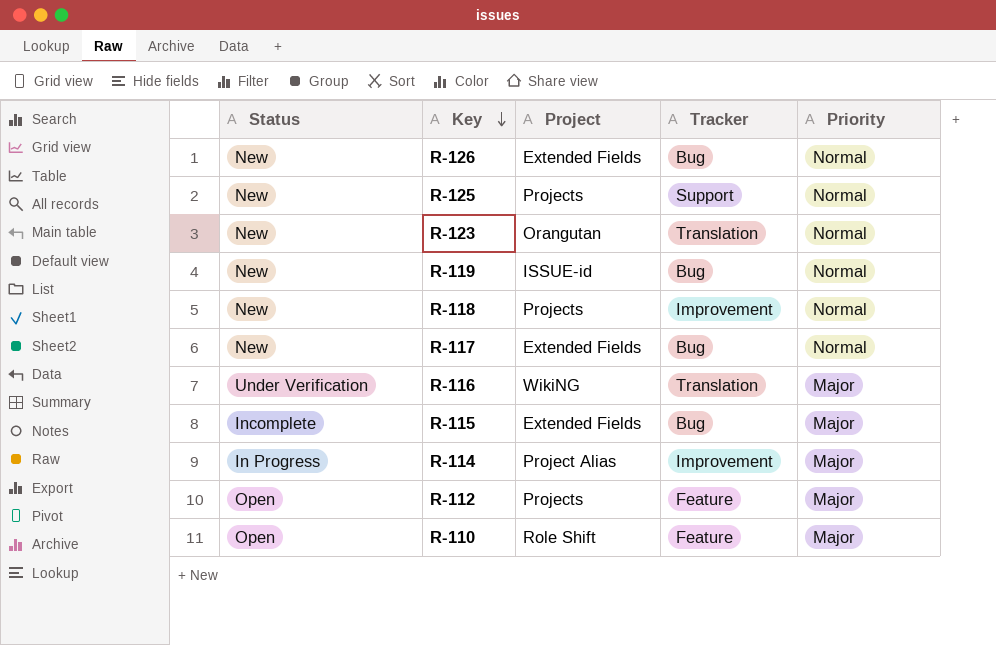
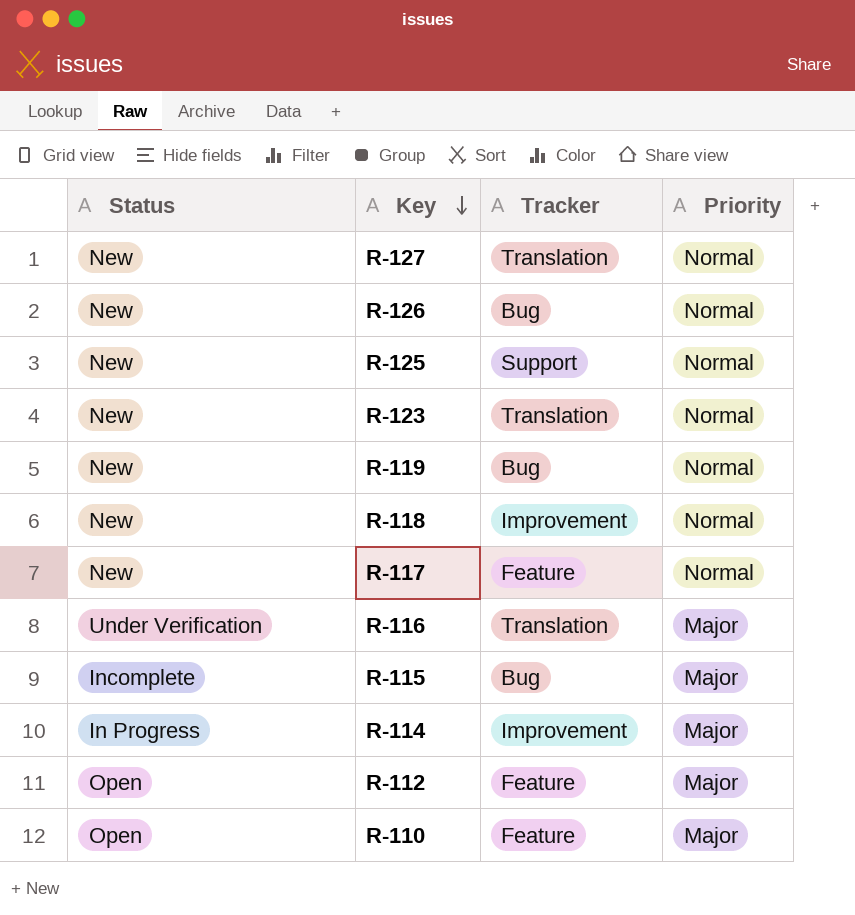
column Project | position: 3 -> none
row R-127: none -> New | Translation | Normal
R-117 | Tracker: Bug -> Feature

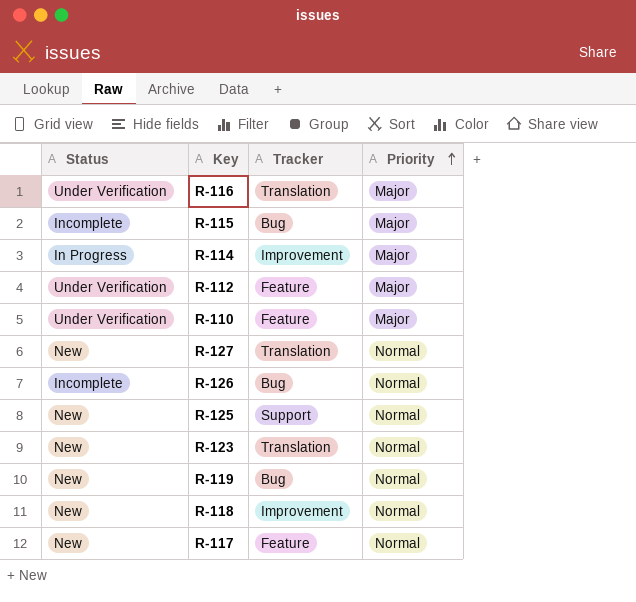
row order: Key descending -> Priority ascending
R-112 | Status: Open -> Under Verification
R-110 | Status: Open -> Under Verification
R-126 | Status: New -> Incomplete

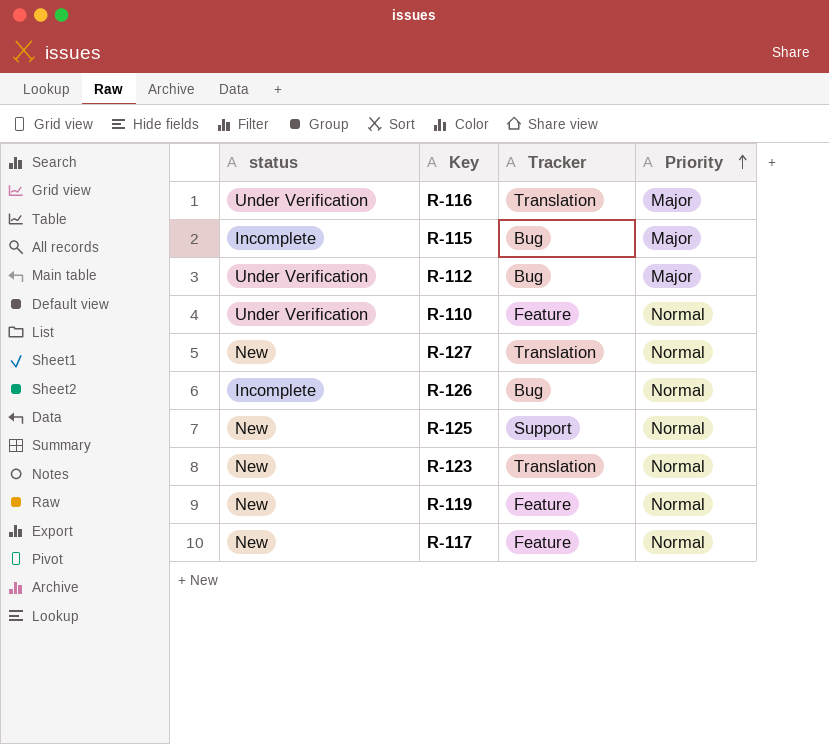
column name: Status -> status
row R-114: In Progress | Improvement | Major -> none
row R-118: New | Improvement | Normal -> none
R-112 | Tracker: Feature -> Bug
R-110 | Priority: Major -> Normal
R-119 | Tracker: Bug -> Feature

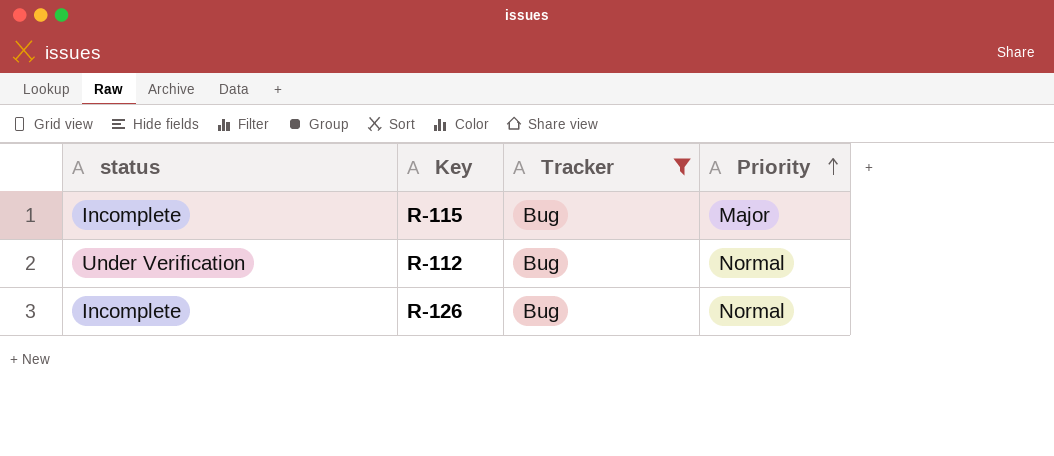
filter: none -> Tracker = Bug
R-112 | Priority: Major -> Normal

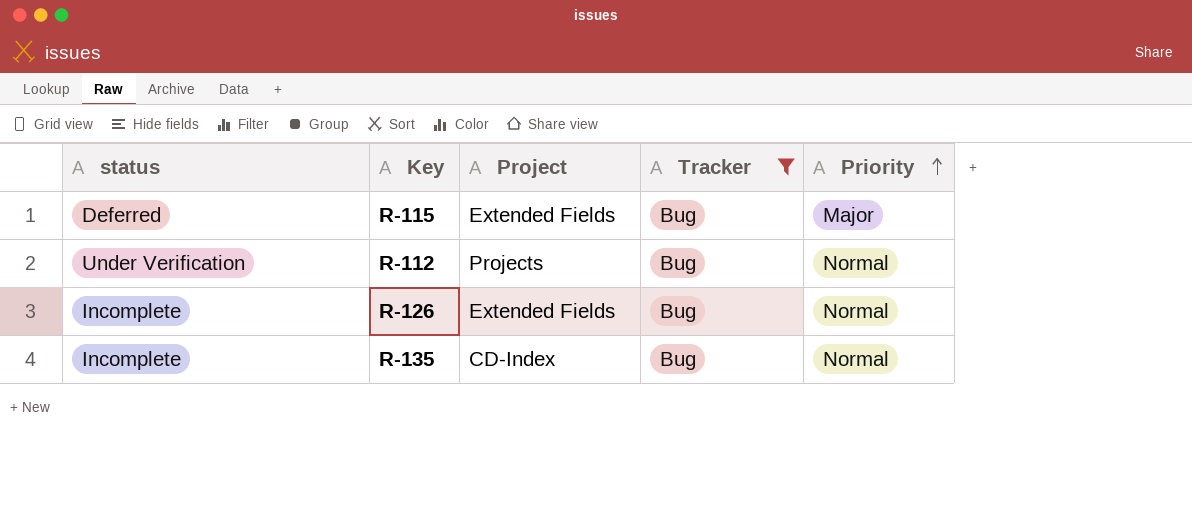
column Project | position: none -> 3
R-115 | status: Incomplete -> Deferred
row R-135: none -> Incomplete | CD-Index | Bug | Normal

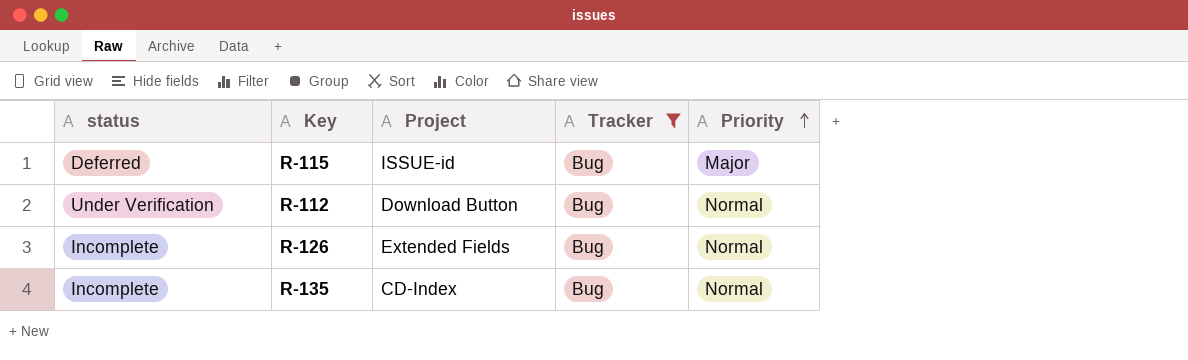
R-115 | Project: Extended Fields -> ISSUE-id
R-112 | Project: Projects -> Download Button

